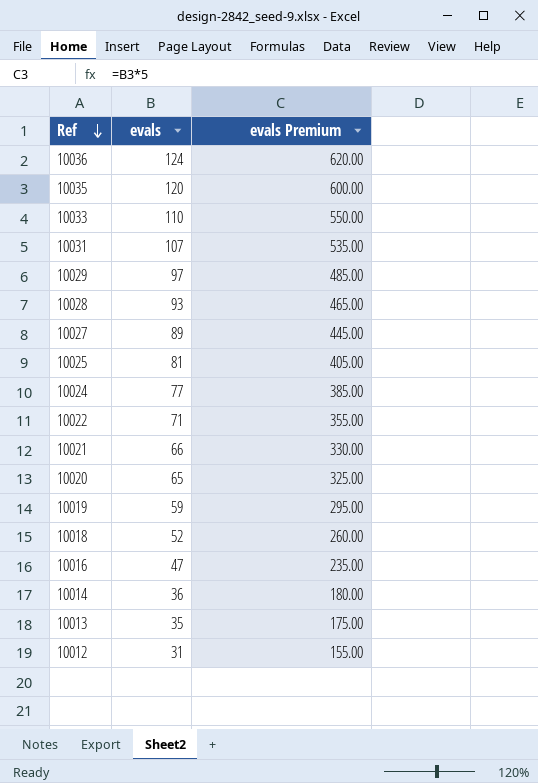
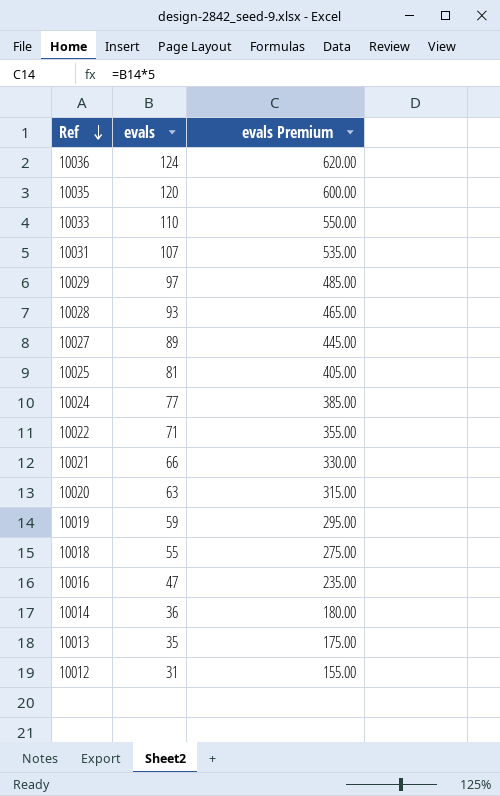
10020 | evals: 65 -> 63
10020 | evals Premium: 325.00 -> 315.00
10018 | evals: 52 -> 55
10018 | evals Premium: 260.00 -> 275.00

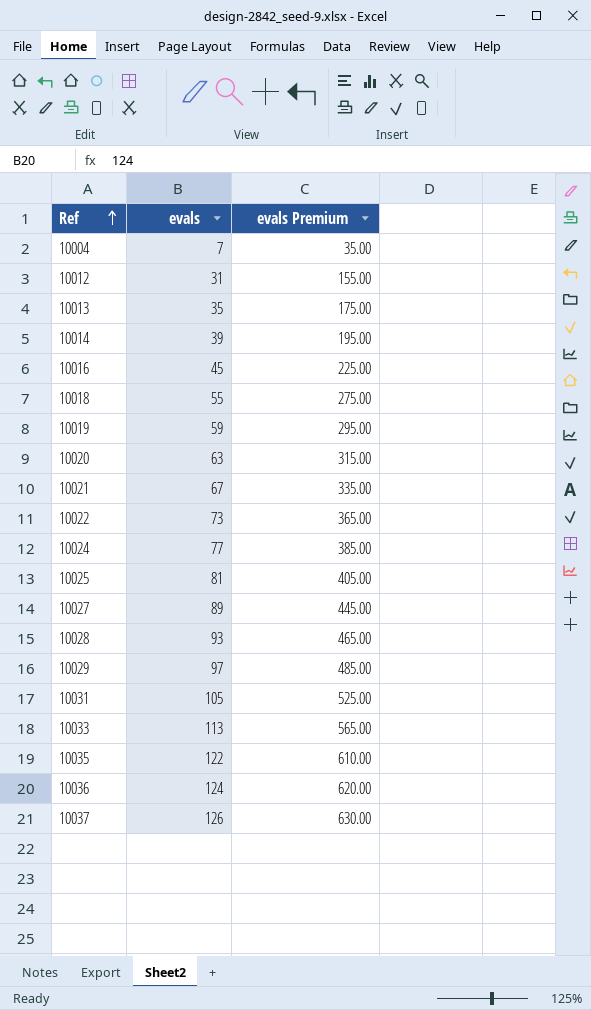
row order: Ref descending -> Ref ascending
row 10004: none -> 7 | 35.00
10014 | evals: 36 -> 39
10014 | evals Premium: 180.00 -> 195.00
10016 | evals: 47 -> 45
10016 | evals Premium: 235.00 -> 225.00
10021 | evals: 66 -> 67
10021 | evals Premium: 330.00 -> 335.00
10022 | evals: 71 -> 73
10022 | evals Premium: 355.00 -> 365.00
10031 | evals: 107 -> 105
10031 | evals Premium: 535.00 -> 525.00
10033 | evals: 110 -> 113
10033 | evals Premium: 550.00 -> 565.00
10035 | evals: 120 -> 122
10035 | evals Premium: 600.00 -> 610.00
row 10037: none -> 126 | 630.00

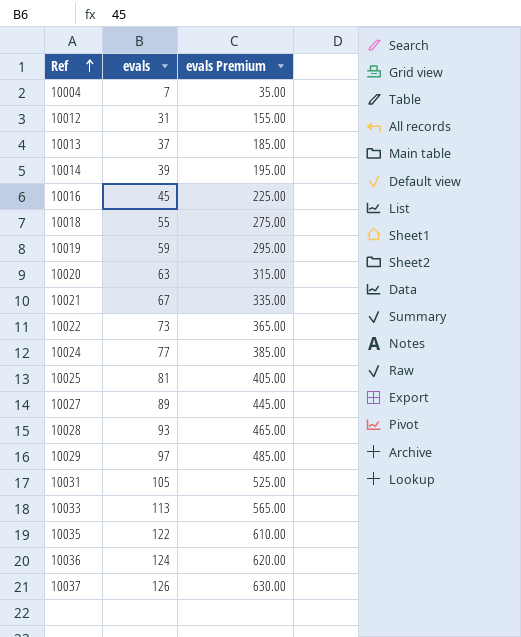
10013 | evals: 35 -> 37
10013 | evals Premium: 175.00 -> 185.00

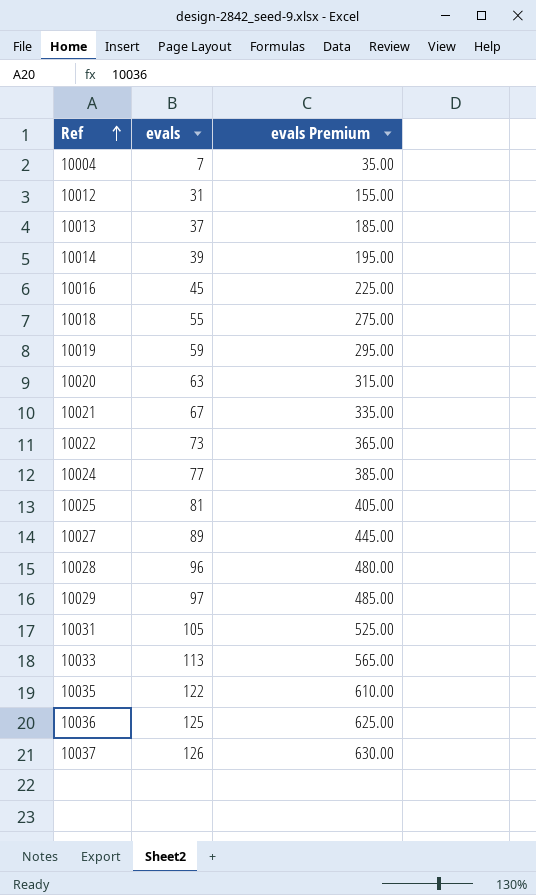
10028 | evals: 93 -> 96
10028 | evals Premium: 465.00 -> 480.00
10036 | evals: 124 -> 125
10036 | evals Premium: 620.00 -> 625.00

